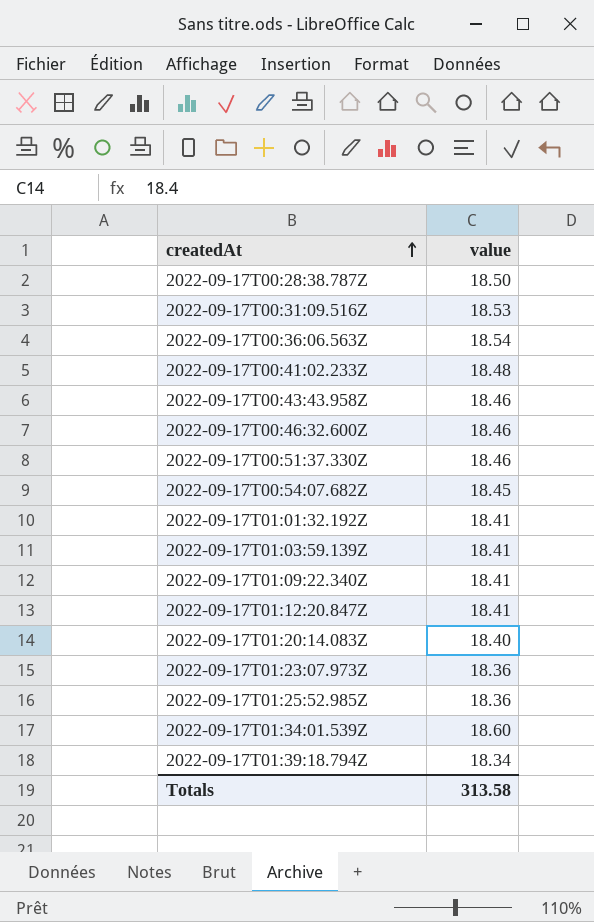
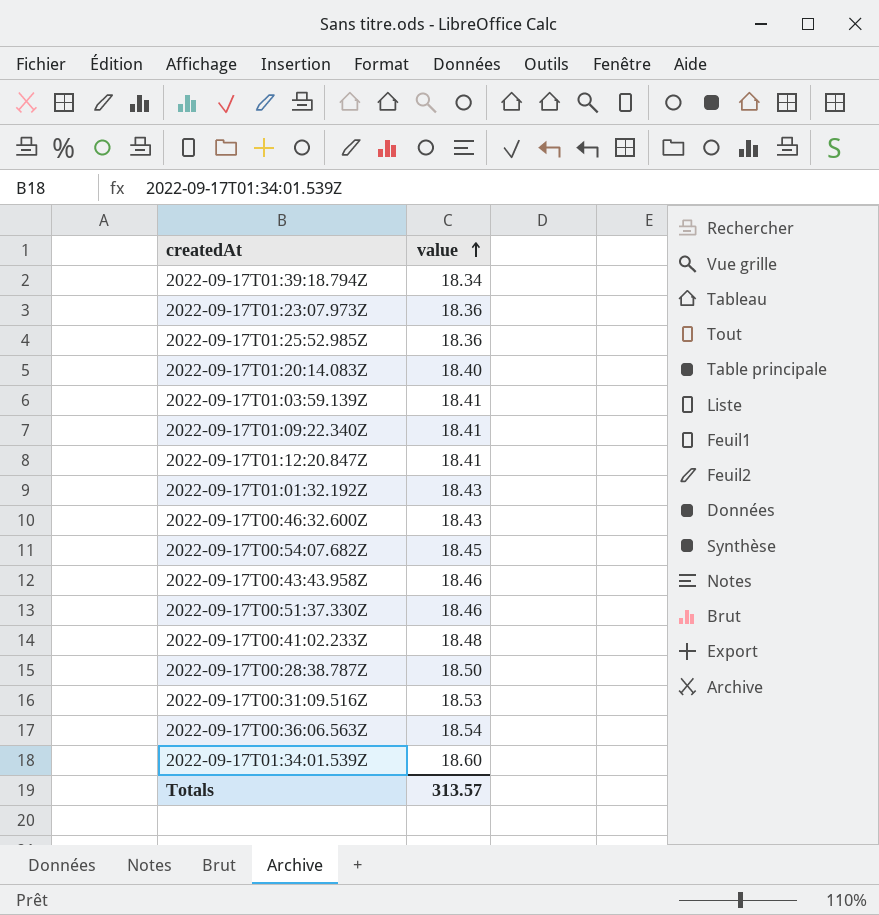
row order: createdAt ascending -> value ascending
2022-09-17T01:01:32.192Z | value: 18.41 -> 18.43
2022-09-17T00:46:32.600Z | value: 18.46 -> 18.43
Totals | value: 313.58 -> 313.57

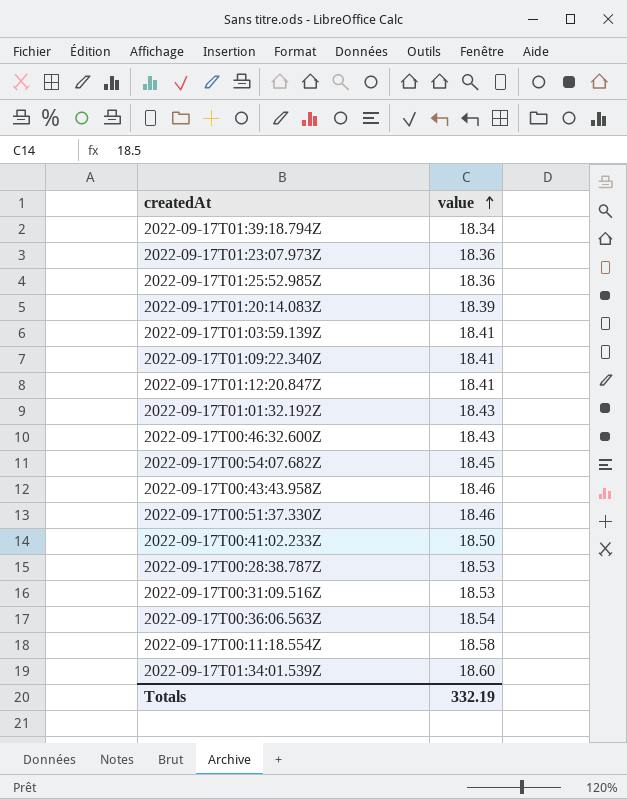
2022-09-17T01:20:14.083Z | value: 18.40 -> 18.39
2022-09-17T00:41:02.233Z | value: 18.48 -> 18.50
2022-09-17T00:28:38.787Z | value: 18.50 -> 18.53
row 2022-09-17T00:11:18.554Z: none -> 18.58
Totals | value: 313.57 -> 332.19

